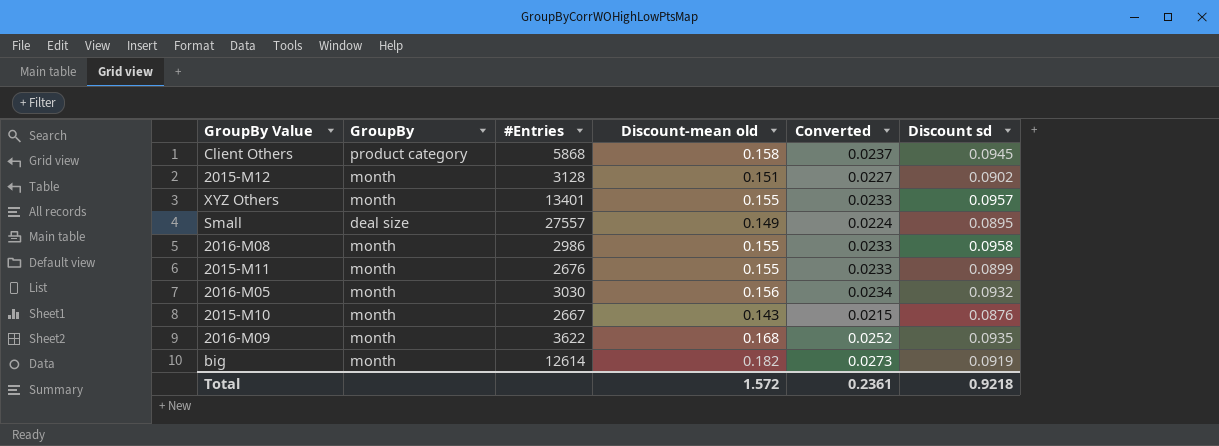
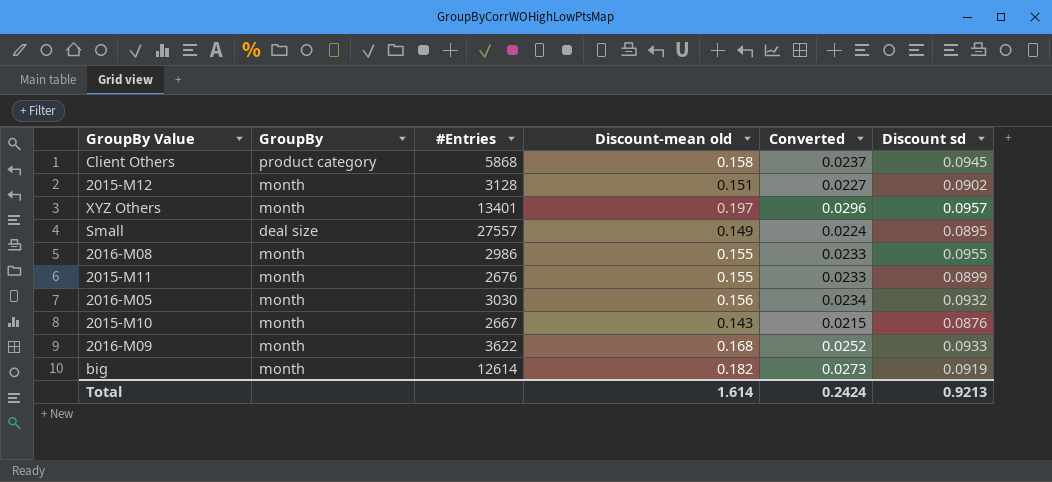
XYZ Others | Discount-mean old: 0.155 -> 0.197
XYZ Others | Converted: 0.0233 -> 0.0296
2016-M08 | Discount sd: 0.0958 -> 0.0955
2016-M09 | Discount sd: 0.0935 -> 0.0933
Total | Discount-mean old: 1.572 -> 1.614
Total | Converted: 0.2361 -> 0.2424
Total | Discount sd: 0.9218 -> 0.9213

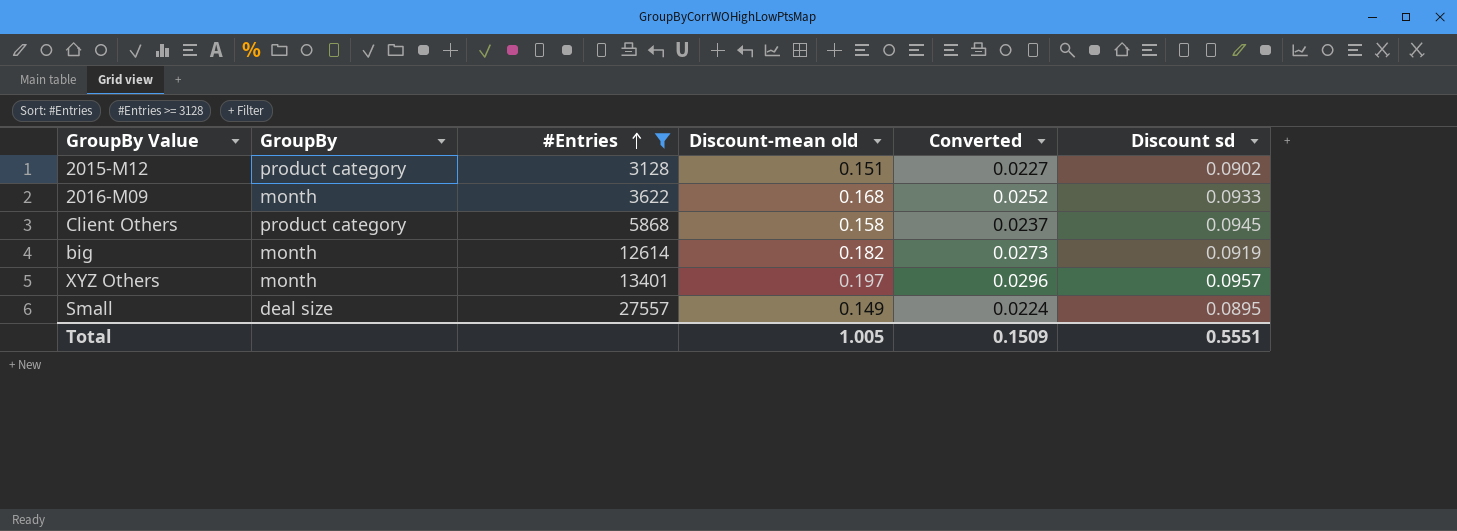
filter: none -> #Entries >= 3128
row order: none -> #Entries ascending
2015-M12 | GroupBy: month -> product category
Total | Discount-mean old: 1.614 -> 1.005
Total | Converted: 0.2424 -> 0.1509
Total | Discount sd: 0.9213 -> 0.5551

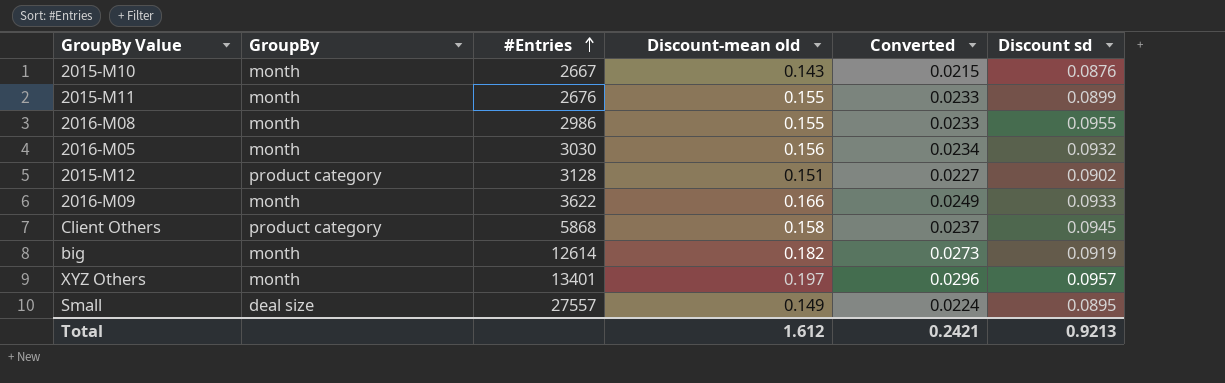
filter: #Entries >= 3128 -> none
2016-M09 | Discount-mean old: 0.168 -> 0.166
2016-M09 | Converted: 0.0252 -> 0.0249
Total | Discount-mean old: 1.005 -> 1.612
Total | Converted: 0.1509 -> 0.2421
Total | Discount sd: 0.5551 -> 0.9213

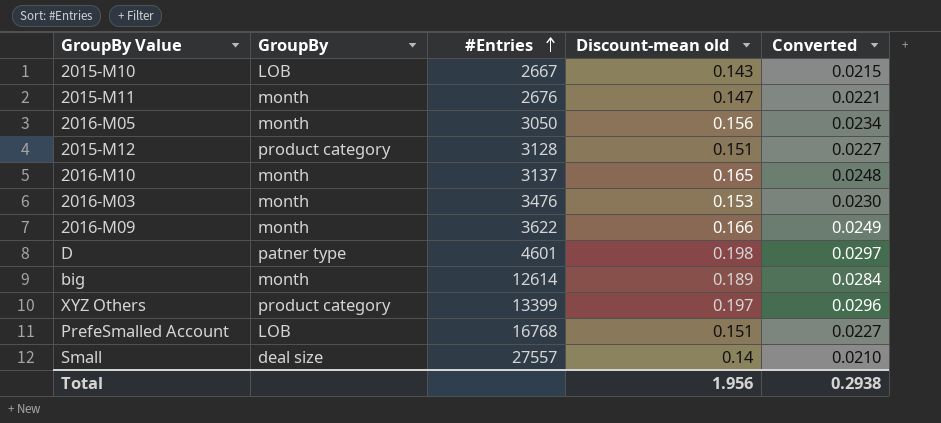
column Discount sd | position: 6 -> none
row 2016-M08: month | 2986 | 0.155 | 0.0233 | 0.0955 -> none
row Client Others: product category | 5868 | 0.158 | 0.0237 | 0.0945 -> none
2015-M10 | GroupBy: month -> LOB
2015-M11 | Discount-mean old: 0.155 -> 0.147
2015-M11 | Converted: 0.0233 -> 0.0221
2016-M05 | #Entries: 3030 -> 3050
row 2016-M10: none -> month | 3137 | 0.165 | 0.0248
row 2016-M03: none -> month | 3476 | 0.153 | 0.0230
row D: none -> patner type | 4601 | 0.198 | 0.0297
big | Discount-mean old: 0.182 -> 0.189
big | Converted: 0.0273 -> 0.0284
XYZ Others | GroupBy: month -> product category
XYZ Others | #Entries: 13401 -> 13399
row PrefeSmalled Account: none -> LOB | 16768 | 0.151 | 0.0227
Small | Discount-mean old: 0.149 -> 0.14
Small | Converted: 0.0224 -> 0.0210
Total | Discount-mean old: 1.612 -> 1.956
Total | Converted: 0.2421 -> 0.2938

